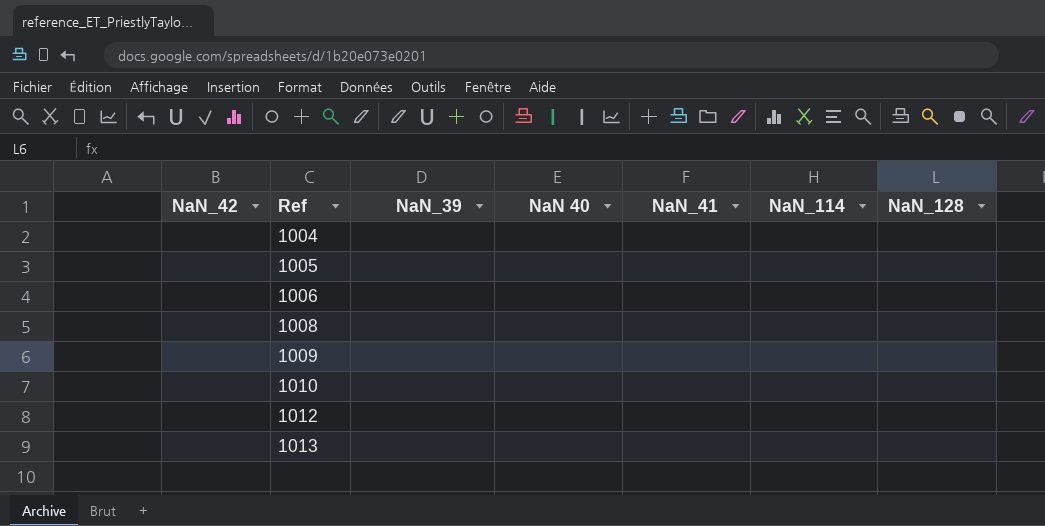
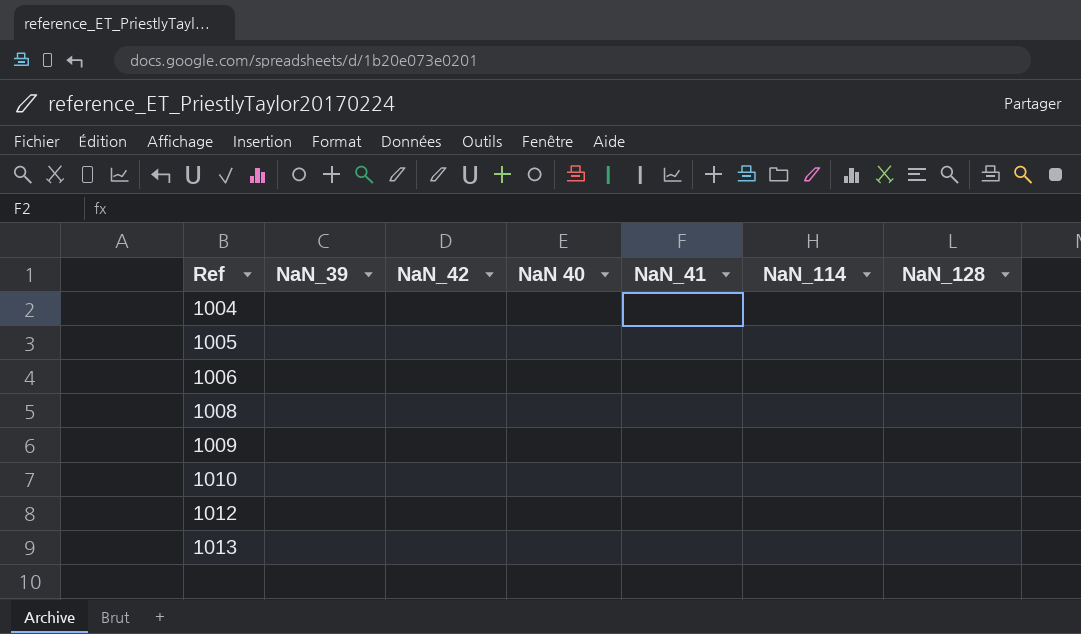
column NaN_42 | position: 1 -> 3

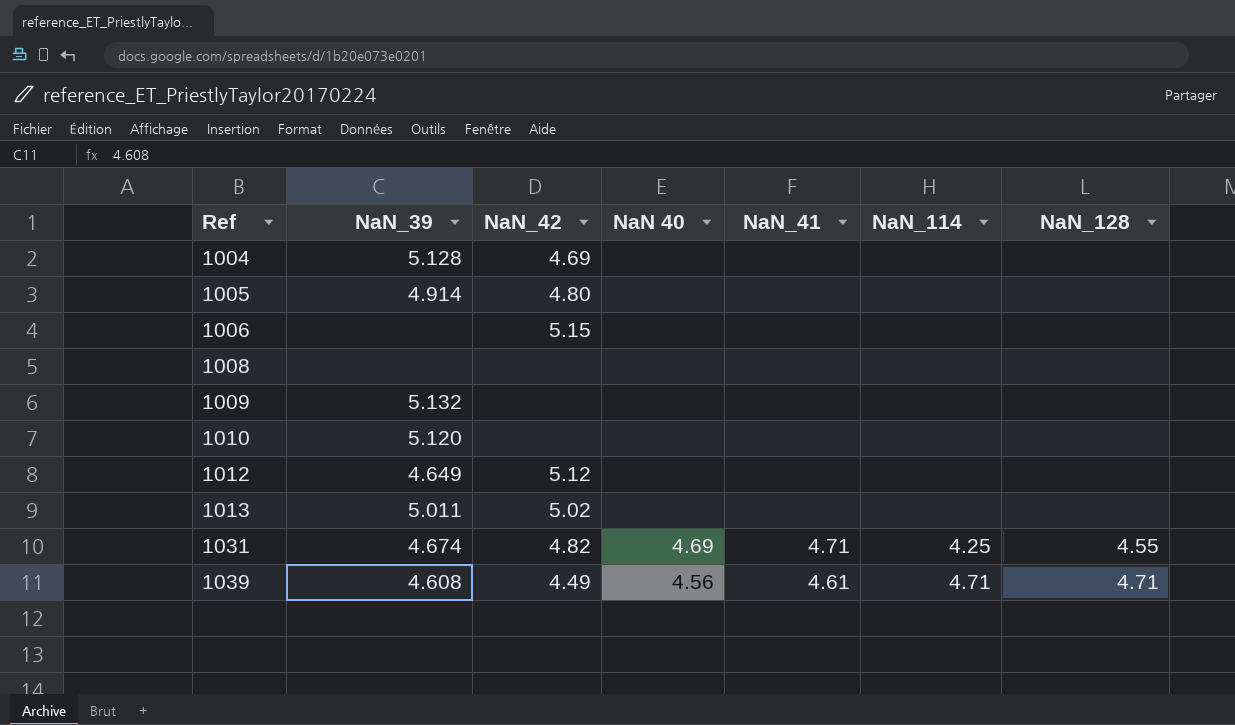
1004 | NaN_39: none -> 5.128
1004 | NaN_42: none -> 4.69
1005 | NaN_39: none -> 4.914
1005 | NaN_42: none -> 4.80
1006 | NaN_42: none -> 5.15
1009 | NaN_39: none -> 5.132
1010 | NaN_39: none -> 5.120
1012 | NaN_39: none -> 4.649
1012 | NaN_42: none -> 5.12
1013 | NaN_39: none -> 5.011
1013 | NaN_42: none -> 5.02
row 1031: none -> 4.674 | 4.82 | 4.69 | 4.71 | 4.25 | 4.55
row 1039: none -> 4.608 | 4.49 | 4.56 | 4.61 | 4.71 | 4.71

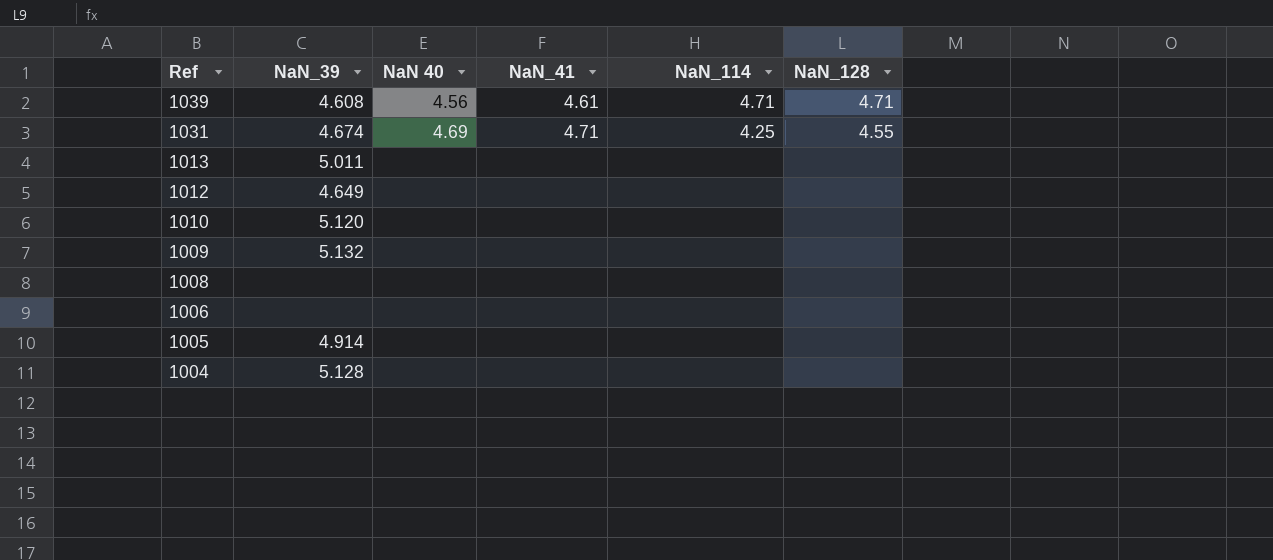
row order: Ref ascending -> Ref descending
column NaN_42 | position: 3 -> none

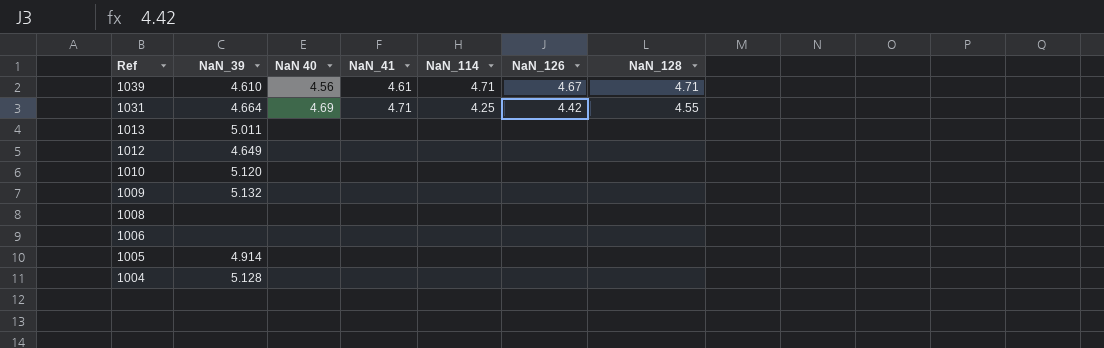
column NaN_126 | position: none -> 6
1039 | NaN_39: 4.608 -> 4.610
1031 | NaN_39: 4.674 -> 4.664

